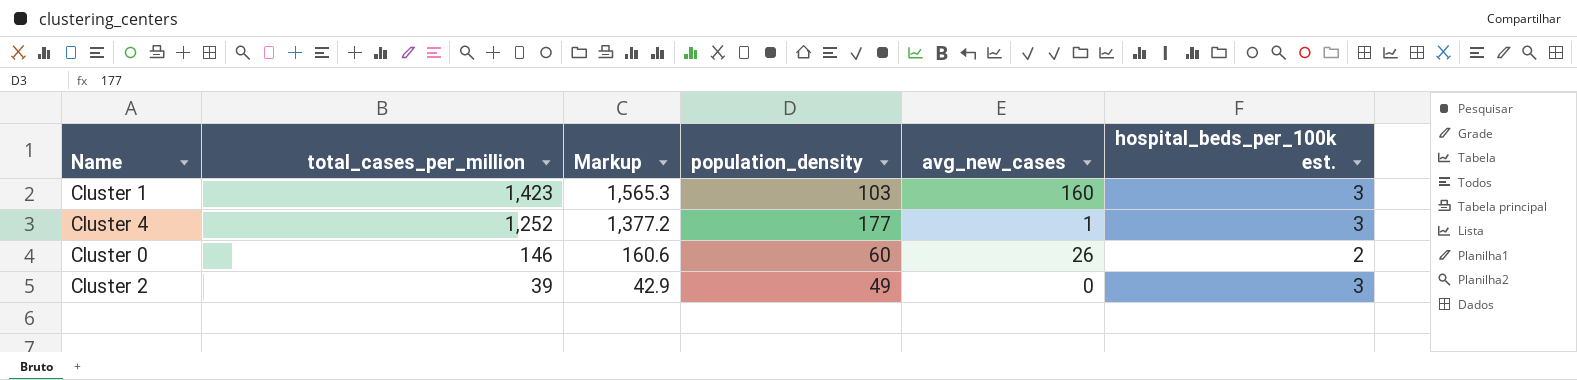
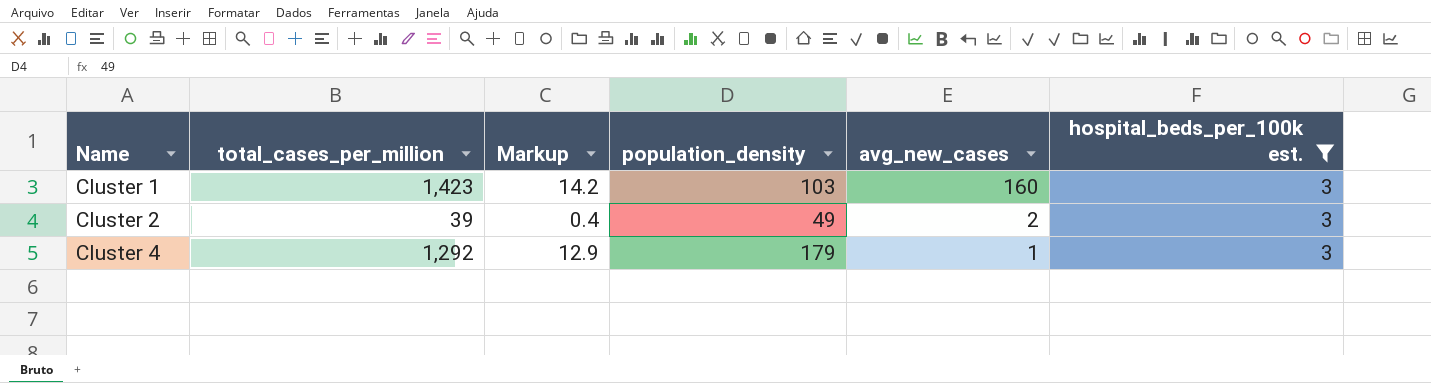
filter: none -> hospital_beds_per_100k est. = 3
row order: total_cases_per_million descending -> Name ascending
column Markup | formula: [total_cases_per_million] * 1.1 -> [total_cases_per_million] * 0.01
Cluster 2 | avg_new_cases: 0 -> 2
Cluster 4 | total_cases_per_million: 1,252 -> 1,292
Cluster 4 | population_density: 177 -> 179

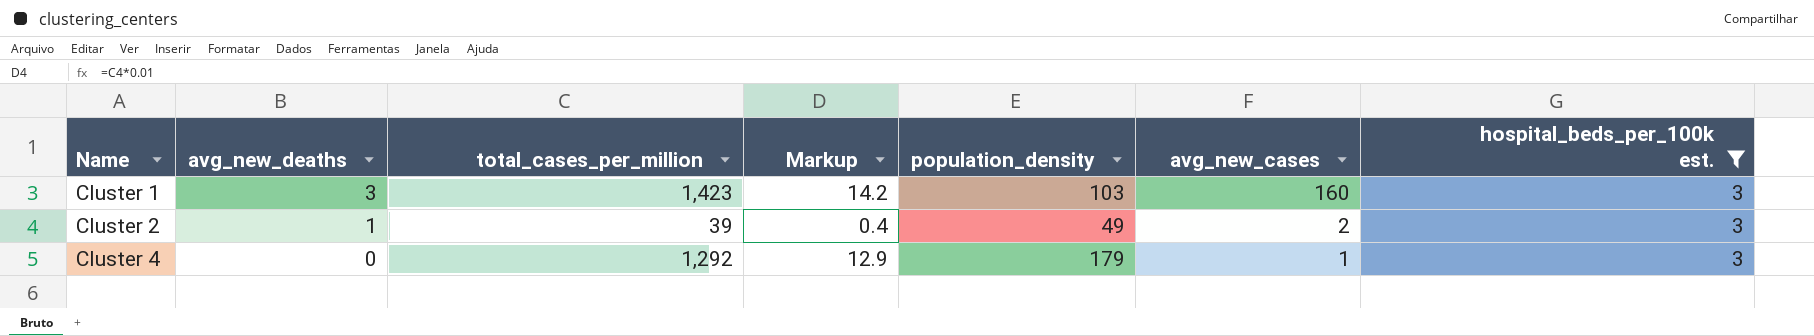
column avg_new_deaths | position: none -> 2

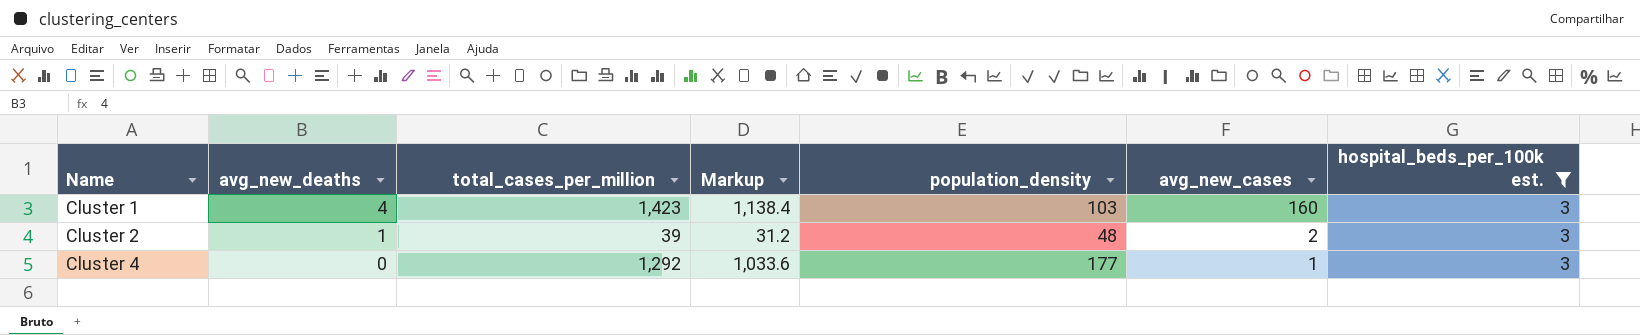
column Markup | formula: [total_cases_per_million] * 0.01 -> [total_cases_per_million] * 0.8
Cluster 1 | avg_new_deaths: 3 -> 4
Cluster 2 | population_density: 49 -> 48
Cluster 4 | population_density: 179 -> 177

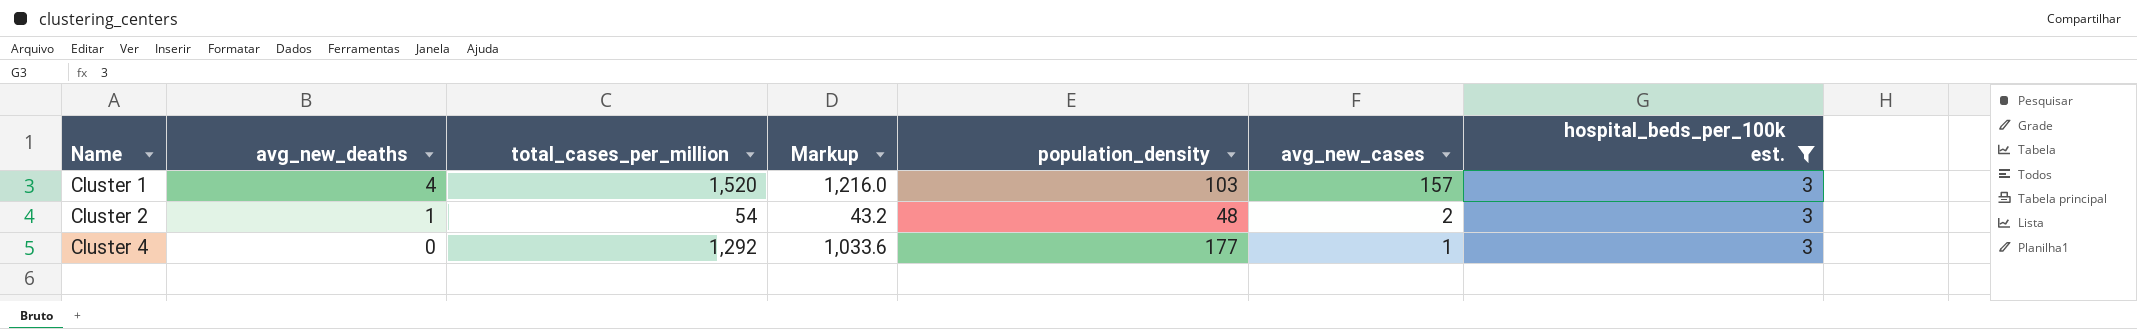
Cluster 1 | total_cases_per_million: 1,423 -> 1,520
Cluster 1 | Markup: 1,138.4 -> 1,216.0
Cluster 1 | avg_new_cases: 160 -> 157
Cluster 2 | total_cases_per_million: 39 -> 54
Cluster 2 | Markup: 31.2 -> 43.2

